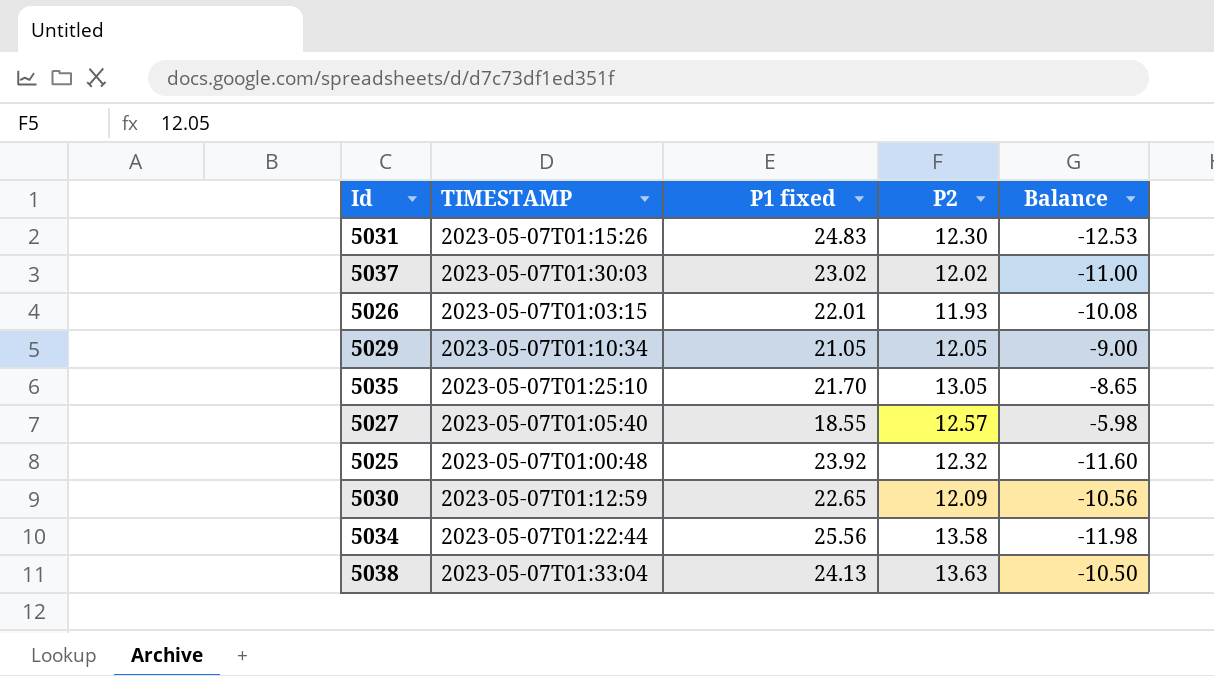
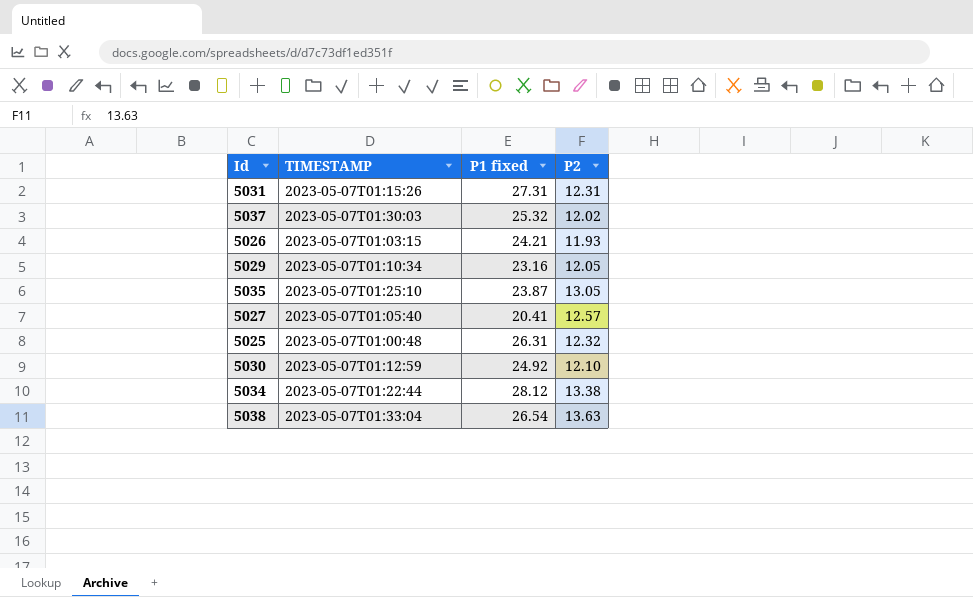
column Balance | formula: [P2] - [P1 fixed] -> none
5031 | P1 fixed: 24.83 -> 27.31
5031 | P2: 12.30 -> 12.31
5037 | P1 fixed: 23.02 -> 25.32
5026 | P1 fixed: 22.01 -> 24.21
5029 | P1 fixed: 21.05 -> 23.16
5035 | P1 fixed: 21.70 -> 23.87
5027 | P1 fixed: 18.55 -> 20.41
5025 | P1 fixed: 23.92 -> 26.31
5030 | P1 fixed: 22.65 -> 24.92
5030 | P2: 12.09 -> 12.10
5034 | P1 fixed: 25.56 -> 28.12
5034 | P2: 13.58 -> 13.38
5038 | P1 fixed: 24.13 -> 26.54

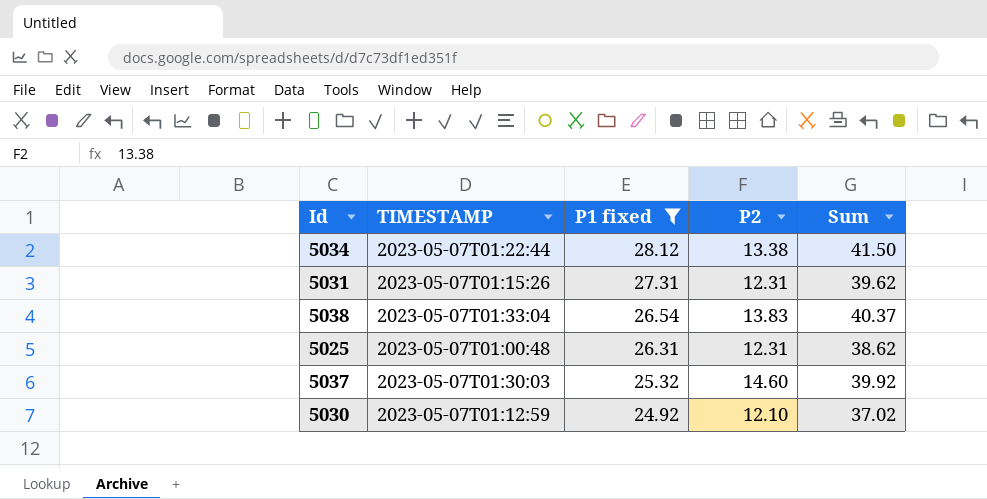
filter: none -> P1 fixed >= 24.92
row order: none -> P1 fixed descending
column Sum | formula: none -> [P1 fixed] + [P2]
5038 | P2: 13.63 -> 13.83
5025 | P2: 12.32 -> 12.31
5037 | P2: 12.02 -> 14.60

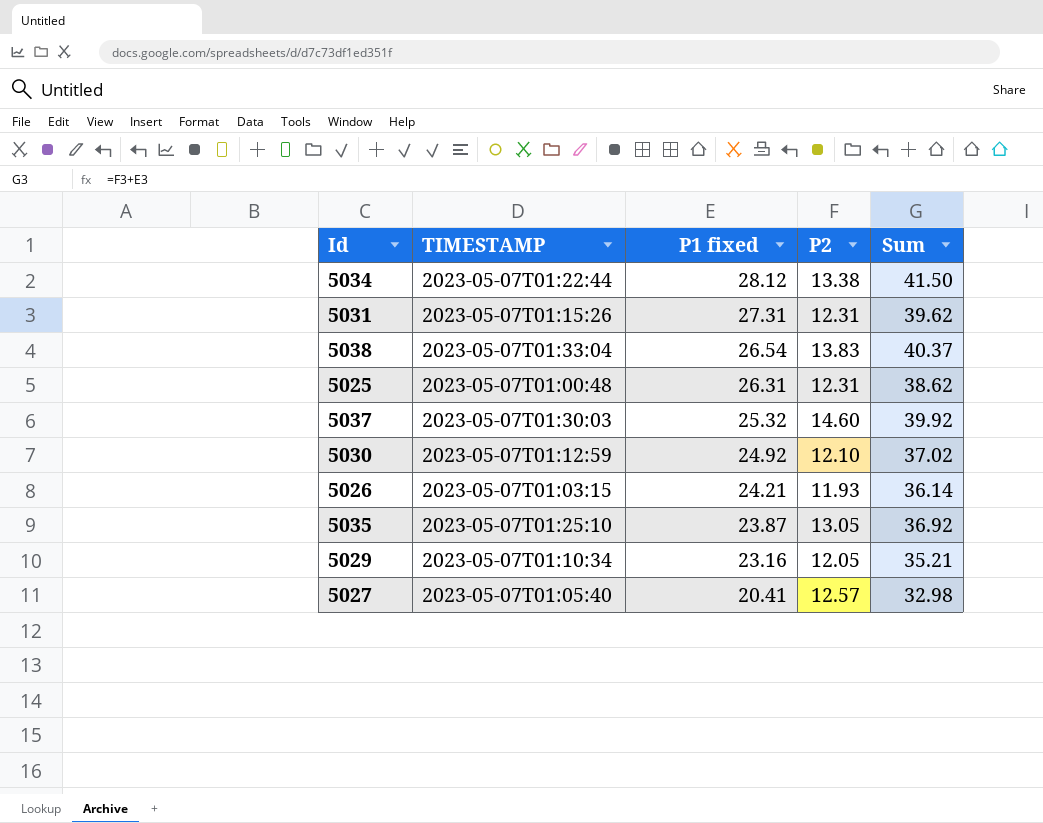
filter: P1 fixed >= 24.92 -> none

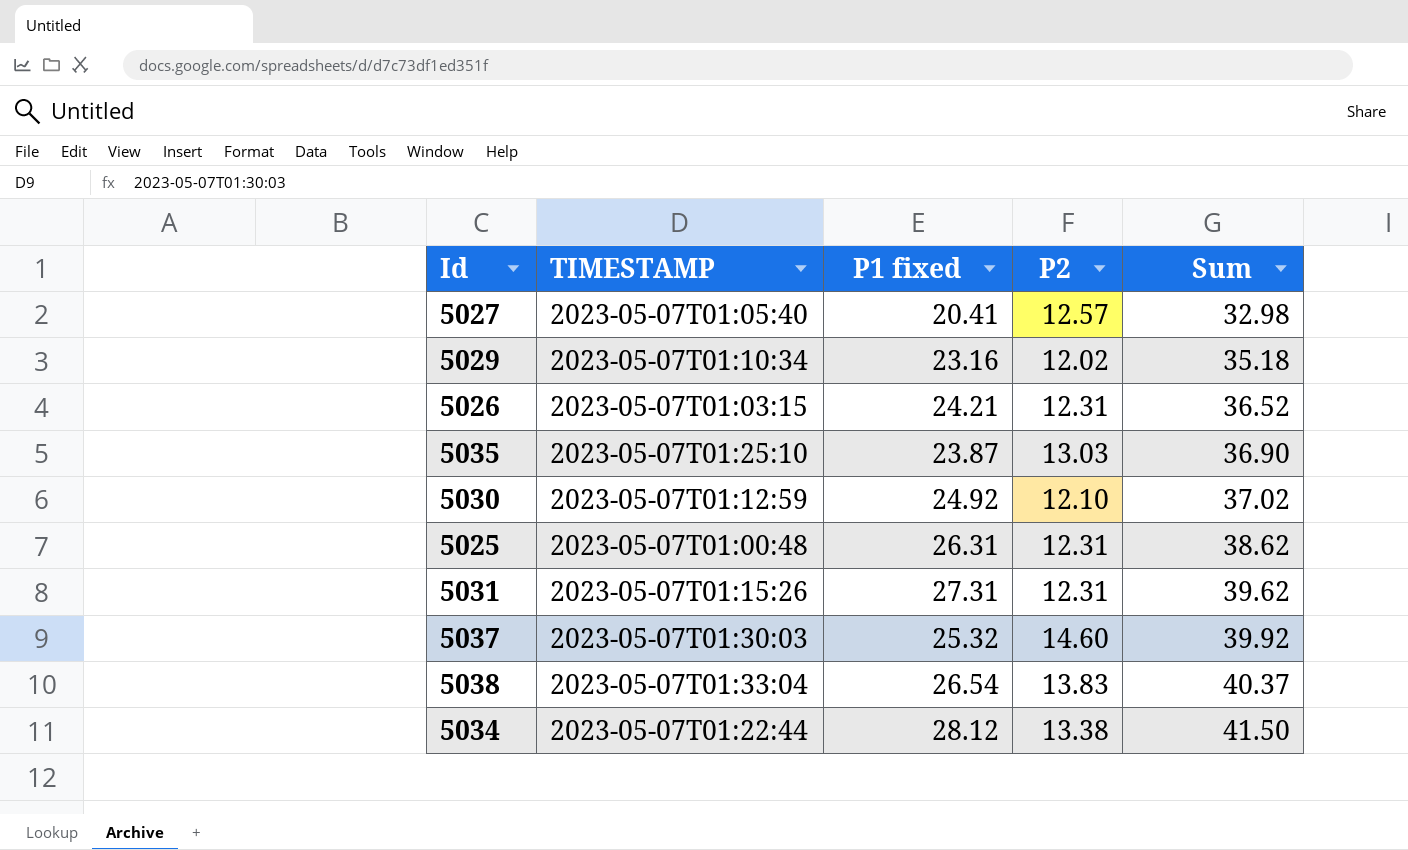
row order: P1 fixed descending -> Sum ascending
5029 | P2: 12.05 -> 12.02
5029 | Sum: 35.21 -> 35.18
5026 | P2: 11.93 -> 12.31
5026 | Sum: 36.14 -> 36.52
5035 | P2: 13.05 -> 13.03
5035 | Sum: 36.92 -> 36.90

